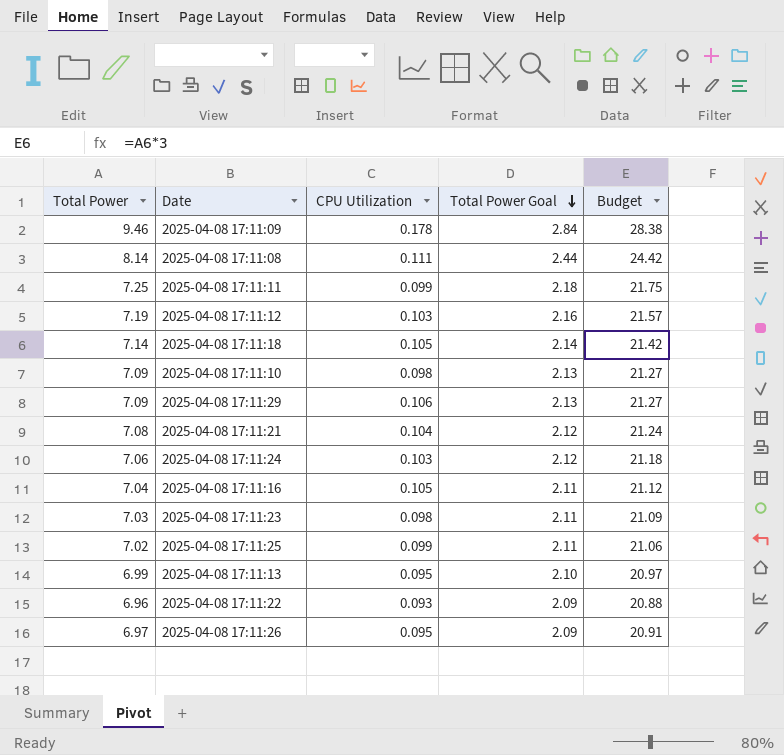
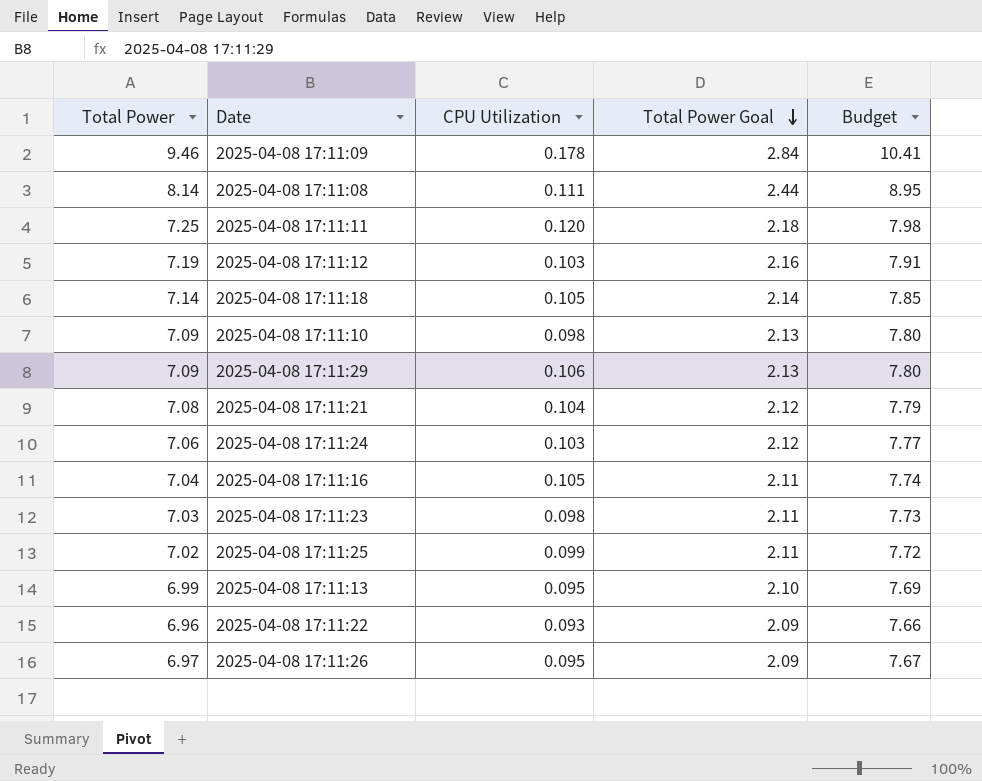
column Budget | formula: [Total Power] * 3 -> [Total Power] * 1.1
2025-04-08 17:11:11 | CPU Utilization: 0.099 -> 0.120

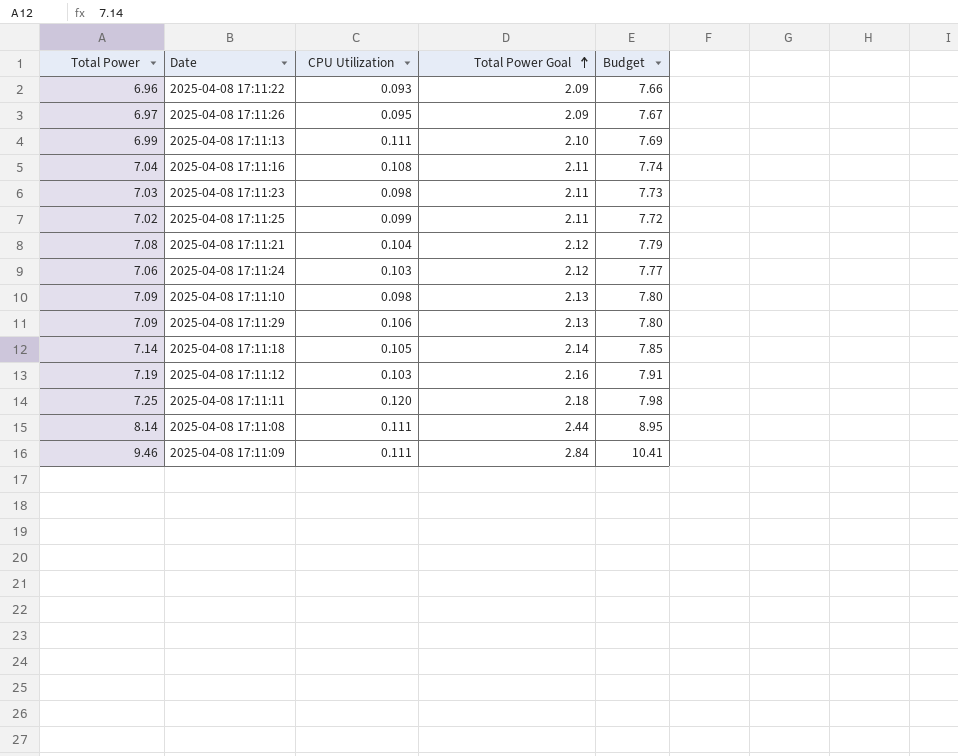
row order: Total Power Goal descending -> Total Power Goal ascending
2025-04-08 17:11:13 | CPU Utilization: 0.095 -> 0.111
2025-04-08 17:11:16 | CPU Utilization: 0.105 -> 0.108
2025-04-08 17:11:09 | CPU Utilization: 0.178 -> 0.111

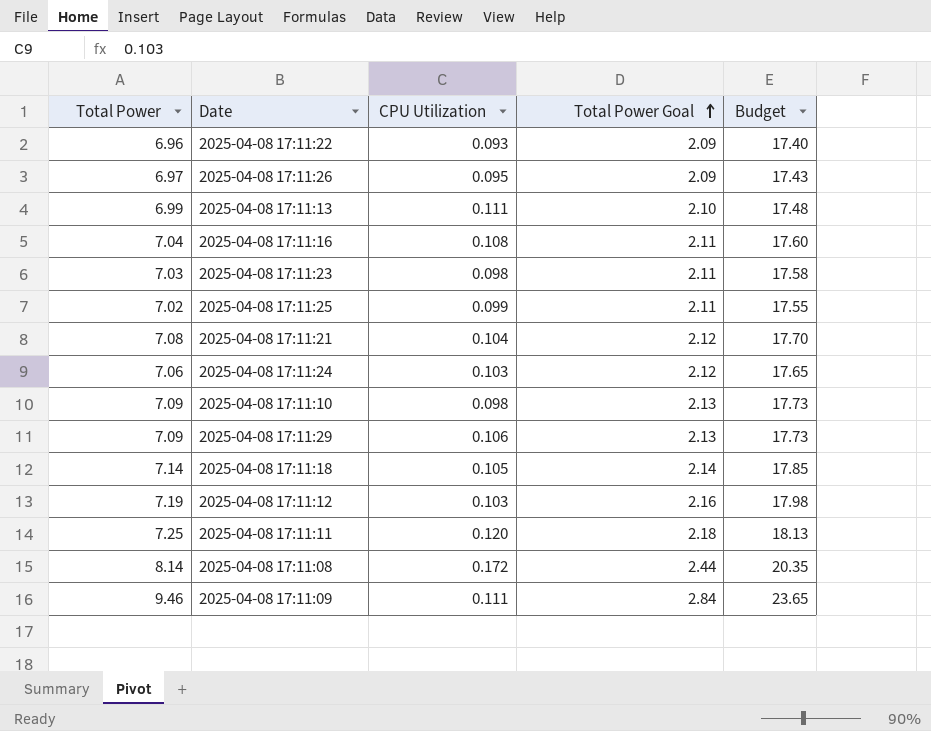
column Budget | formula: [Total Power] * 1.1 -> [Total Power] * 2.5
2025-04-08 17:11:08 | CPU Utilization: 0.111 -> 0.172

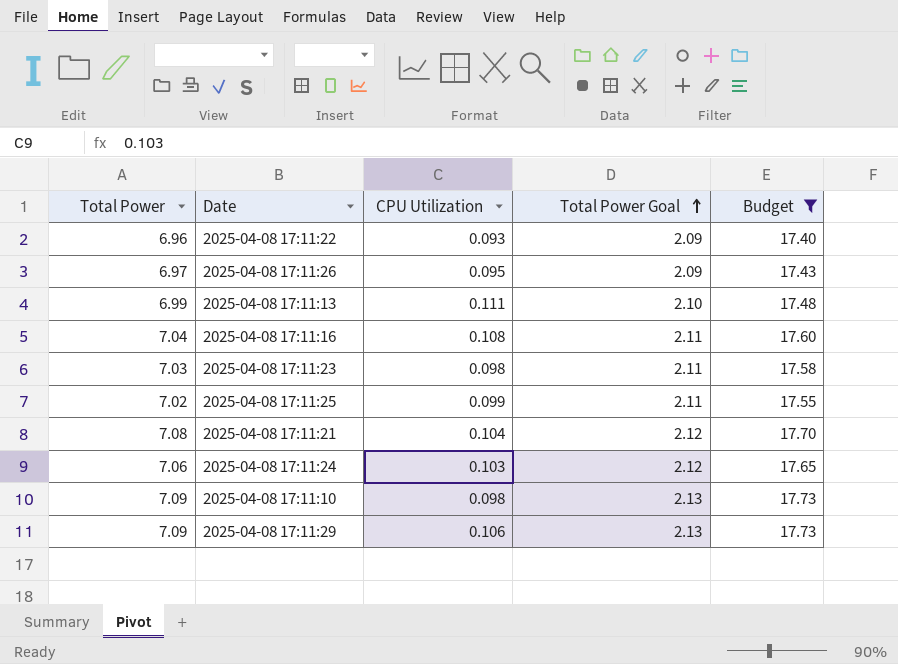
filter: none -> Budget <= 17.73

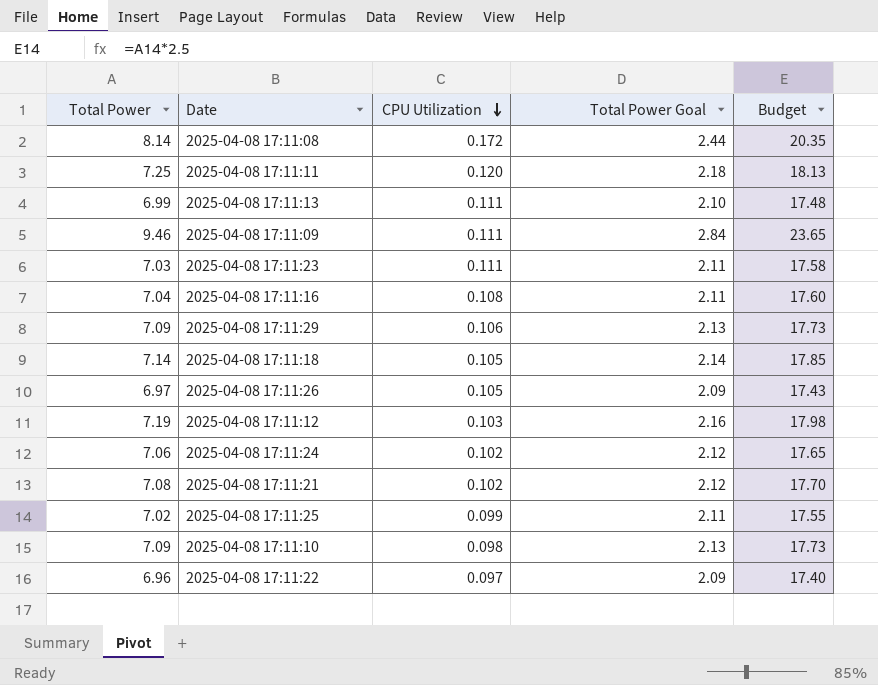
filter: Budget <= 17.73 -> none
row order: Total Power Goal ascending -> CPU Utilization descending
2025-04-08 17:11:23 | CPU Utilization: 0.098 -> 0.111
2025-04-08 17:11:26 | CPU Utilization: 0.095 -> 0.105
2025-04-08 17:11:24 | CPU Utilization: 0.103 -> 0.102
2025-04-08 17:11:21 | CPU Utilization: 0.104 -> 0.102
2025-04-08 17:11:22 | CPU Utilization: 0.093 -> 0.097

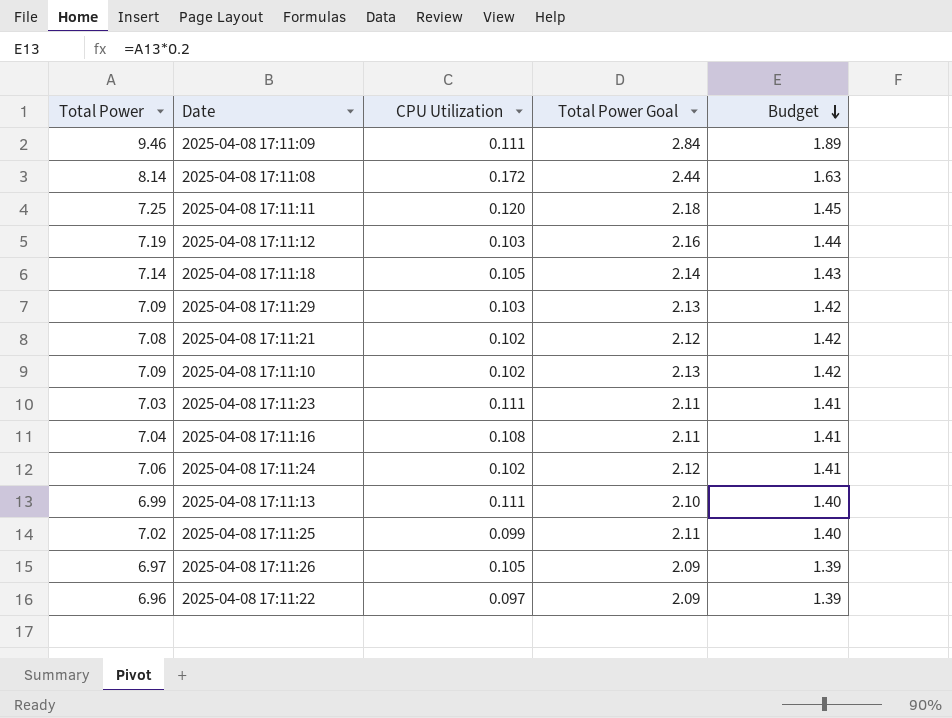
row order: CPU Utilization descending -> Budget descending
column Budget | formula: [Total Power] * 2.5 -> [Total Power] * 0.2
2025-04-08 17:11:29 | CPU Utilization: 0.106 -> 0.103
2025-04-08 17:11:10 | CPU Utilization: 0.098 -> 0.102

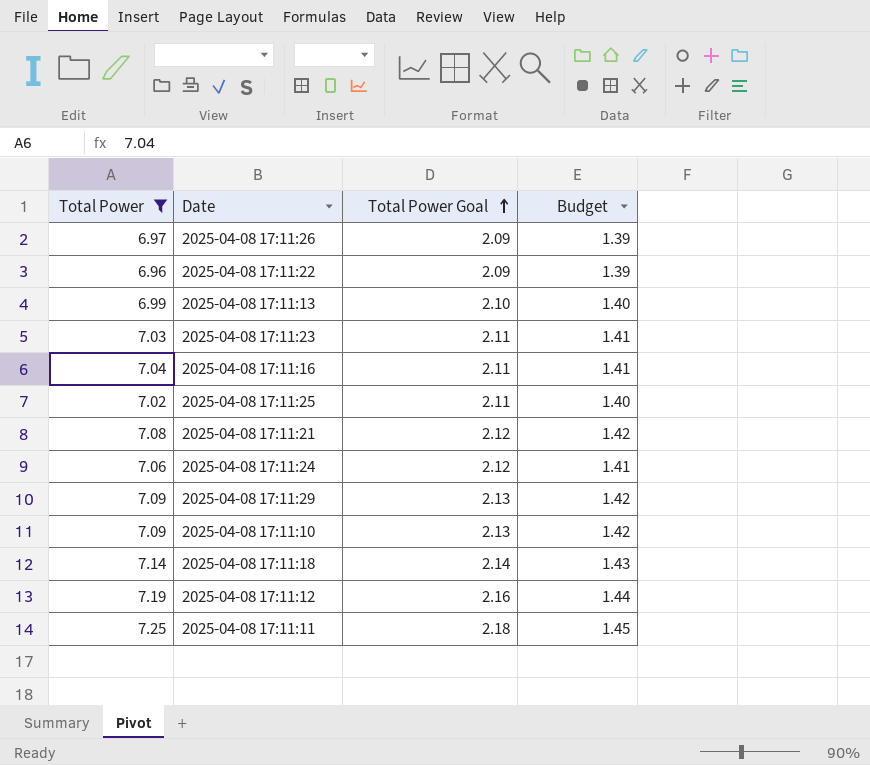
filter: none -> Total Power <= 7.25
row order: Budget descending -> Total Power Goal ascending
column CPU Utilization | position: 3 -> none

